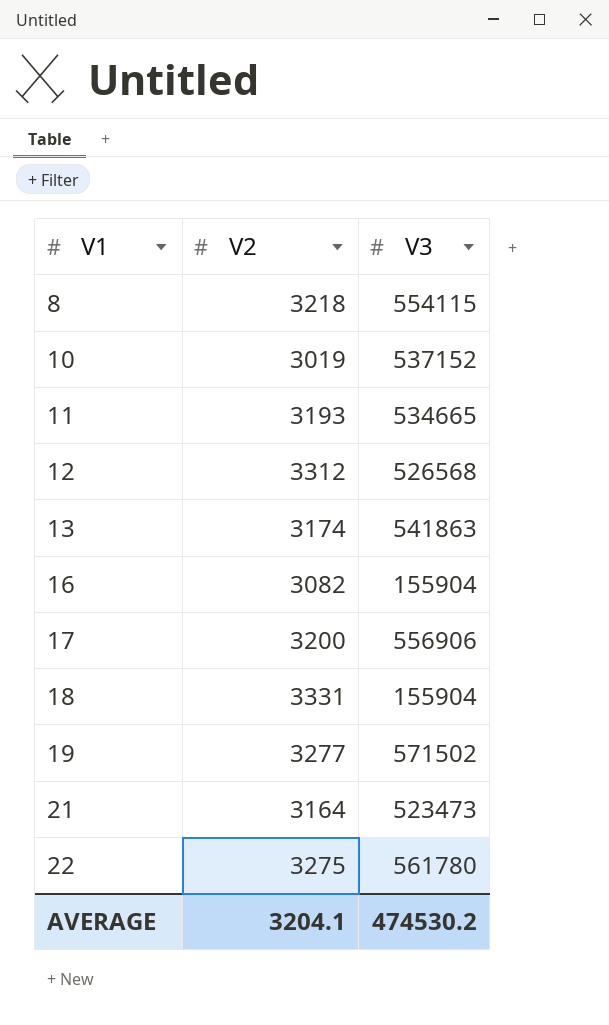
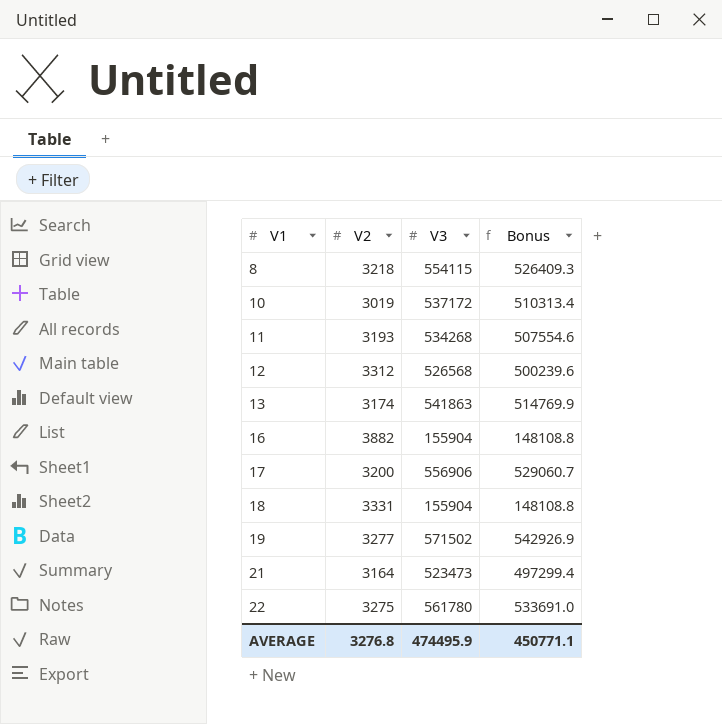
column Bonus | formula: none -> [V3] * 0.95
10 | V3: 537152 -> 537172
11 | V3: 534665 -> 534268
16 | V2: 3082 -> 3882
AVERAGE | V2: 3204.1 -> 3276.8
AVERAGE | V3: 474530.2 -> 474495.9

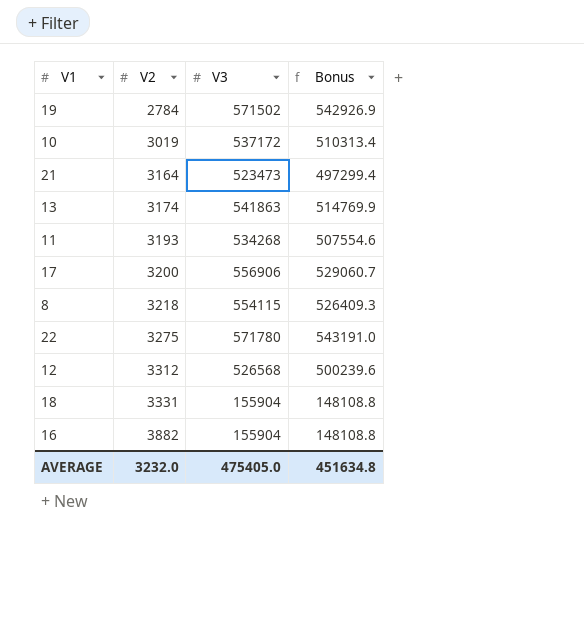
row order: V1 ascending -> V2 ascending
19 | V2: 3277 -> 2784
22 | V3: 561780 -> 571780
22 | Bonus: 533691.0 -> 543191.0
AVERAGE | V2: 3276.8 -> 3232.0
AVERAGE | V3: 474495.9 -> 475405.0
AVERAGE | Bonus: 450771.1 -> 451634.8

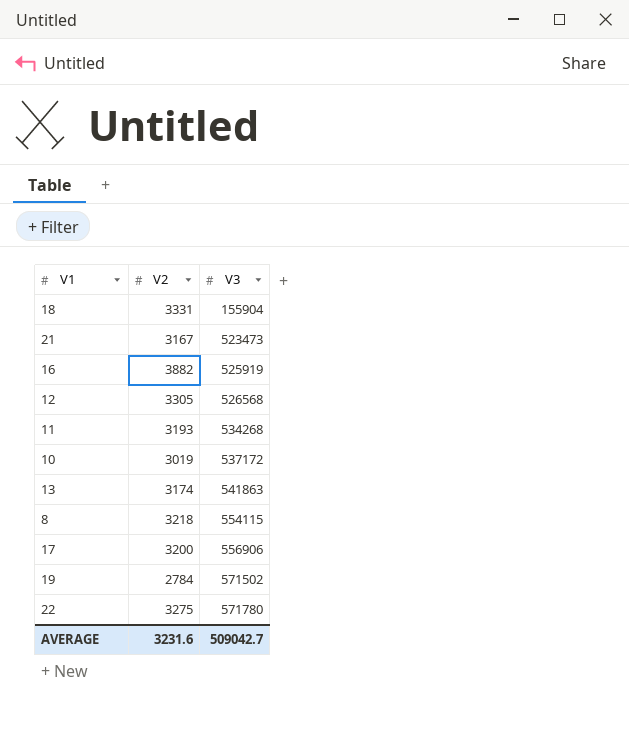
row order: V2 ascending -> V3 ascending
column Bonus | formula: [V3] * 0.95 -> none
21 | V2: 3164 -> 3167
16 | V3: 155904 -> 525919
12 | V2: 3312 -> 3305
AVERAGE | V2: 3232.0 -> 3231.6
AVERAGE | V3: 475405.0 -> 509042.7

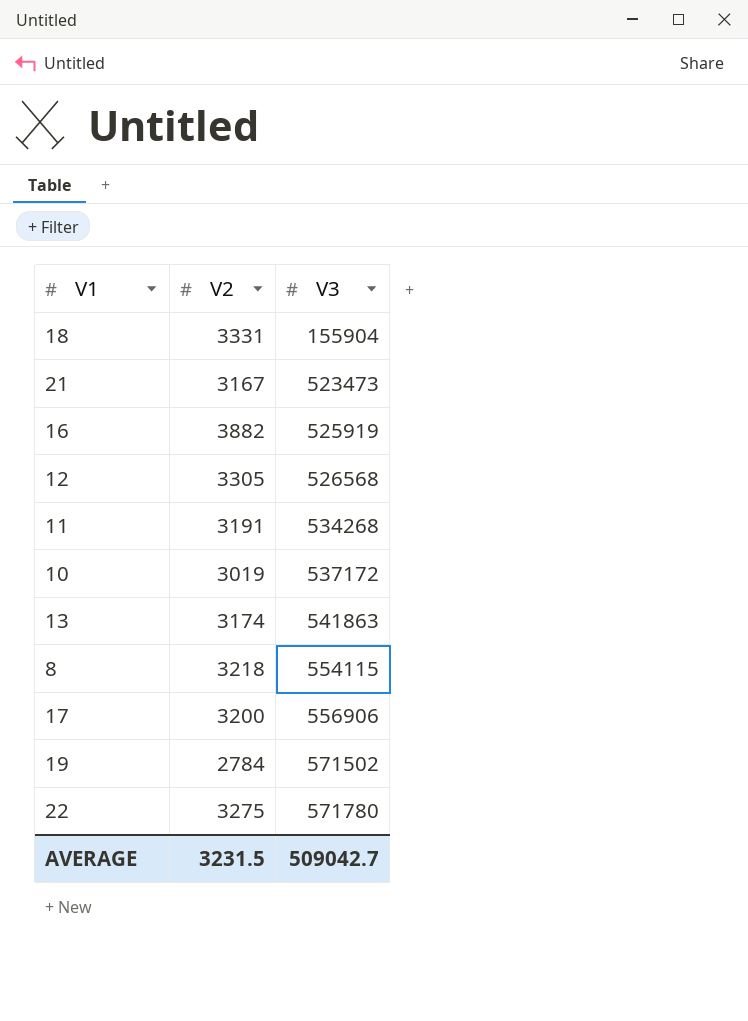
11 | V2: 3193 -> 3191
AVERAGE | V2: 3231.6 -> 3231.5

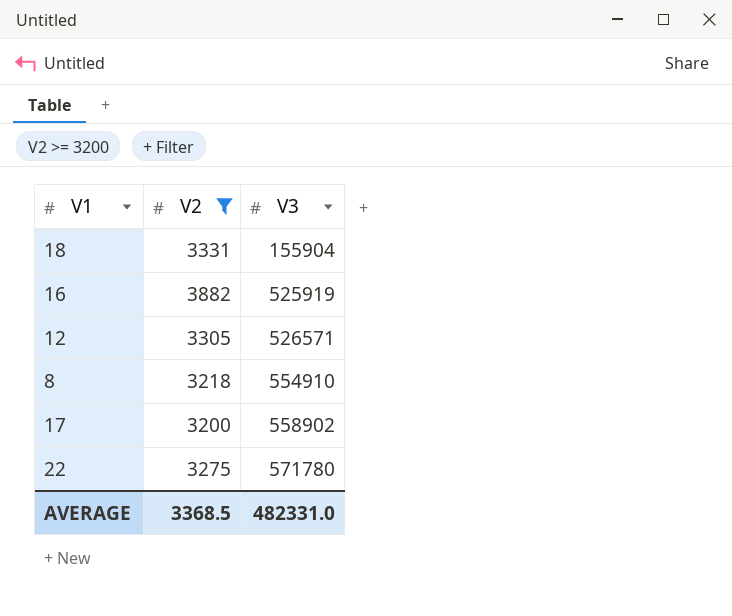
filter: none -> V2 >= 3200
12 | V3: 526568 -> 526571
8 | V3: 554115 -> 554910
17 | V3: 556906 -> 558902
AVERAGE | V2: 3231.5 -> 3368.5
AVERAGE | V3: 509042.7 -> 482331.0

